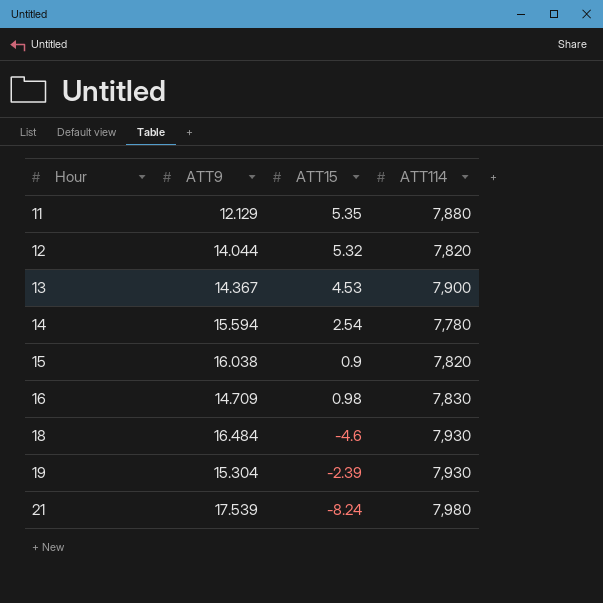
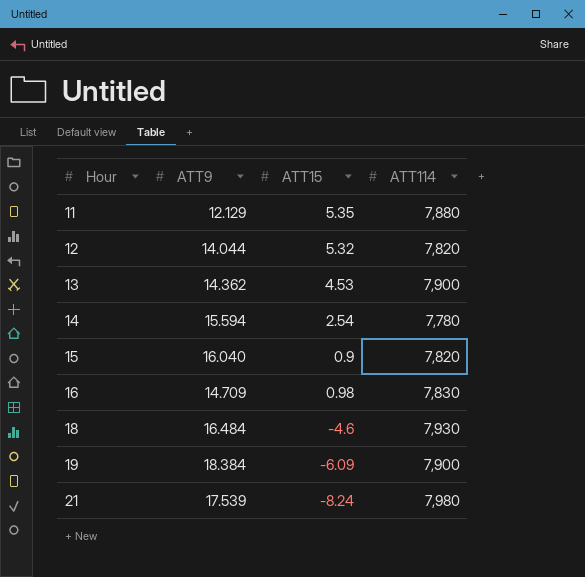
13 | ATT9: 14.367 -> 14.362
15 | ATT9: 16.038 -> 16.040
19 | ATT9: 15.304 -> 18.384
19 | ATT15: -2.39 -> -6.09
19 | ATT114: 7,930 -> 7,900

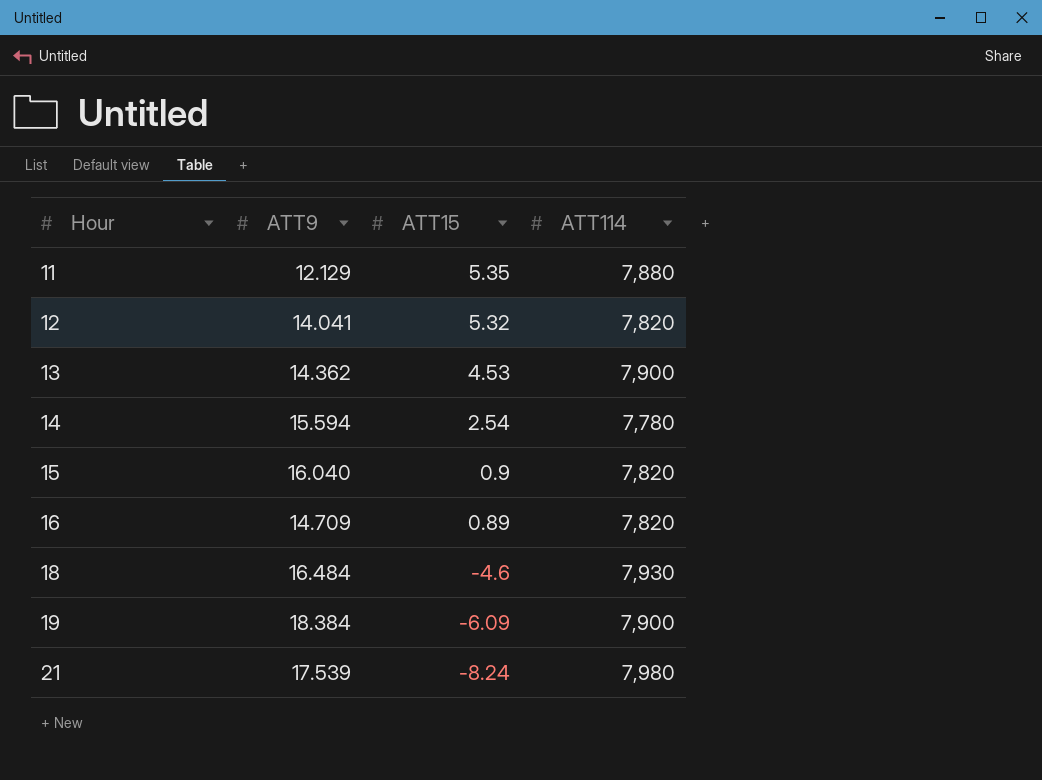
12 | ATT9: 14.044 -> 14.041
16 | ATT15: 0.98 -> 0.89
16 | ATT114: 7,830 -> 7,820

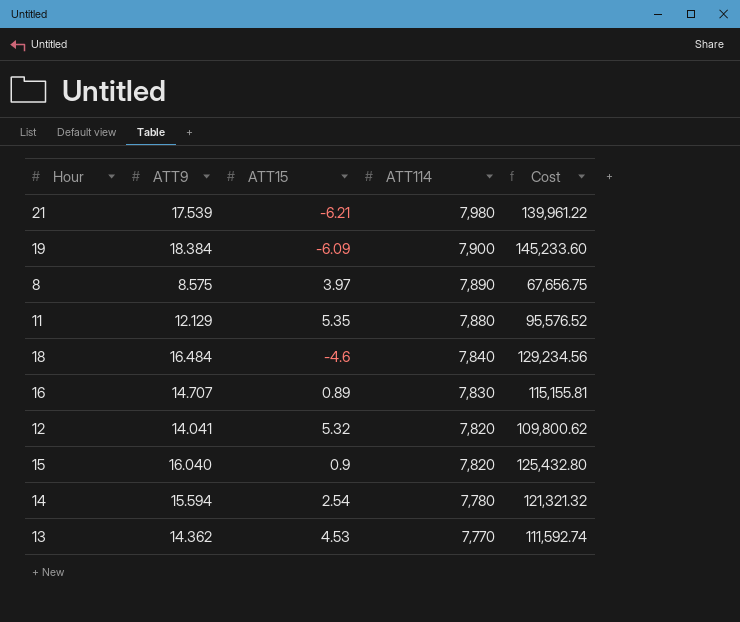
row order: Hour ascending -> ATT114 descending
column Cost | formula: none -> [ATT9] * [ATT114]
21 | ATT15: -8.24 -> -6.21
row 8: none -> 8.575 | 3.97 | 7,890 | 67,656.75
18 | ATT114: 7,930 -> 7,840
16 | ATT9: 14.709 -> 14.707
16 | ATT114: 7,820 -> 7,830
13 | ATT114: 7,900 -> 7,770

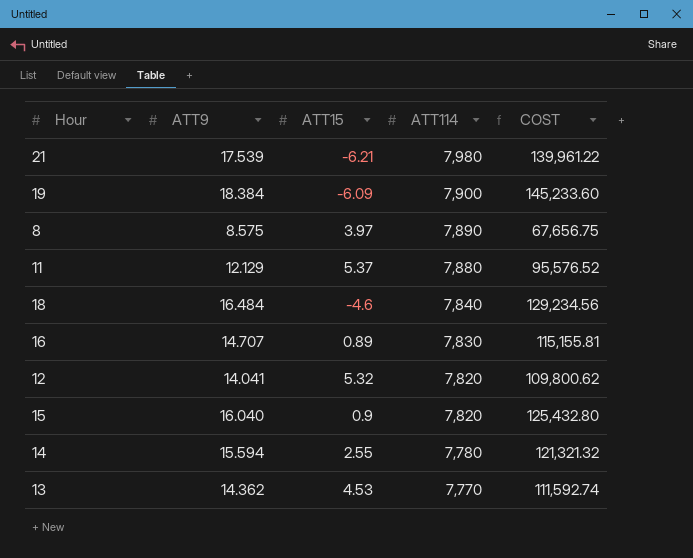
column name: Cost -> COST
11 | ATT15: 5.35 -> 5.37
14 | ATT15: 2.54 -> 2.55

